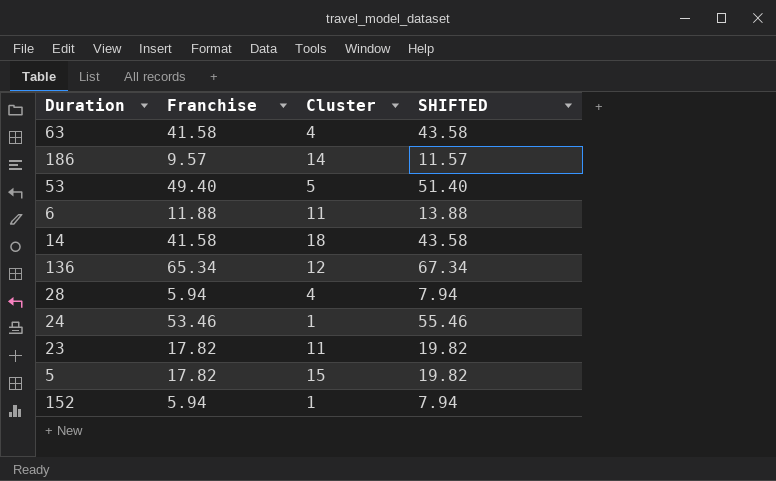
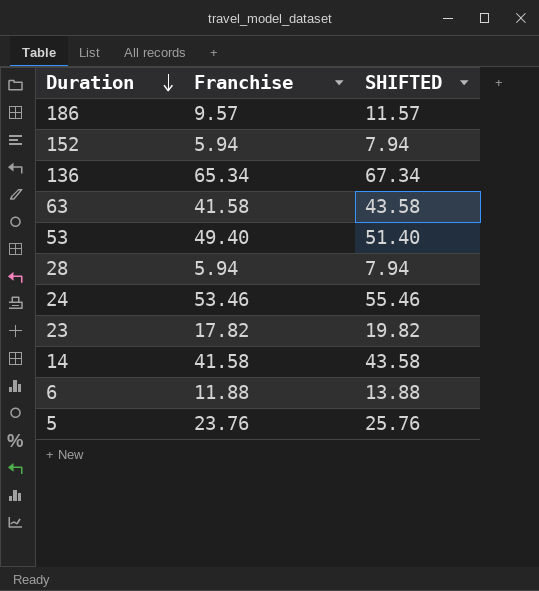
row order: none -> Duration descending
column Cluster | position: 3 -> none
5 | Franchise: 17.82 -> 23.76
5 | SHIFTED: 19.82 -> 25.76

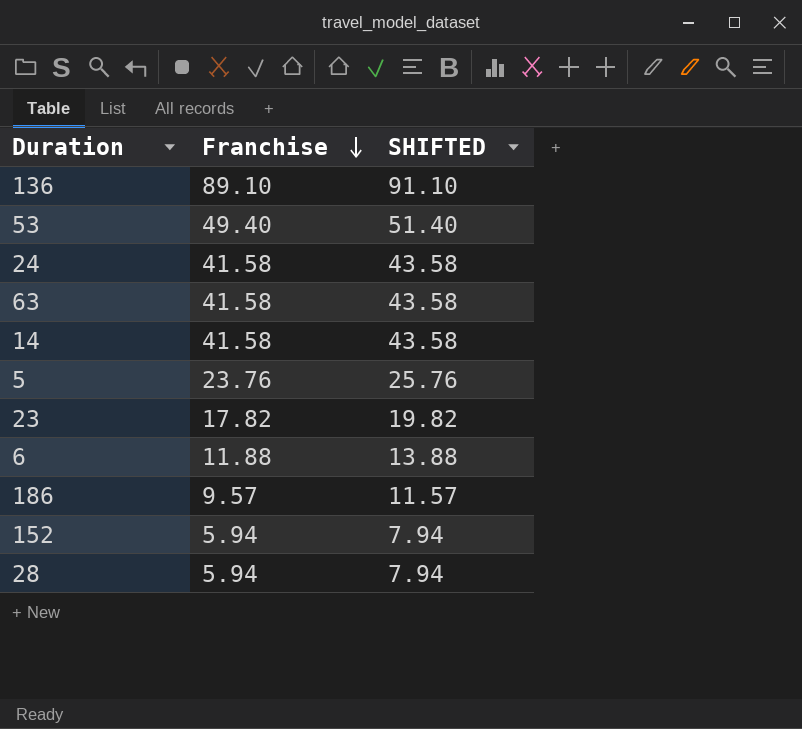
row order: Duration descending -> Franchise descending
136 | Franchise: 65.34 -> 89.10
136 | SHIFTED: 67.34 -> 91.10
24 | Franchise: 53.46 -> 41.58
24 | SHIFTED: 55.46 -> 43.58

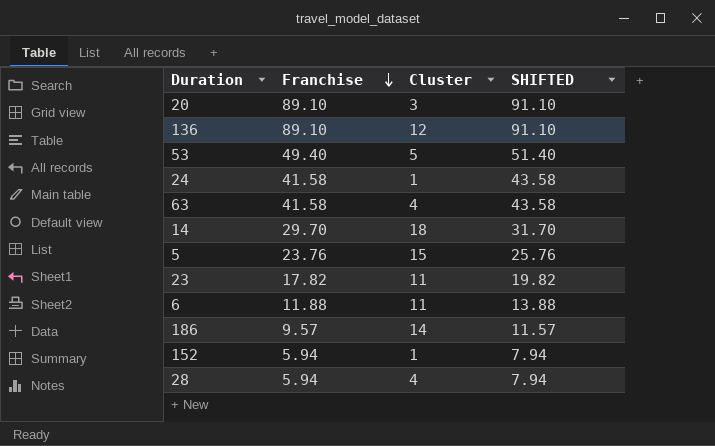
column Cluster | position: none -> 3
row 20: none -> 89.10 | 3 | 91.10
14 | Franchise: 41.58 -> 29.70
14 | SHIFTED: 43.58 -> 31.70

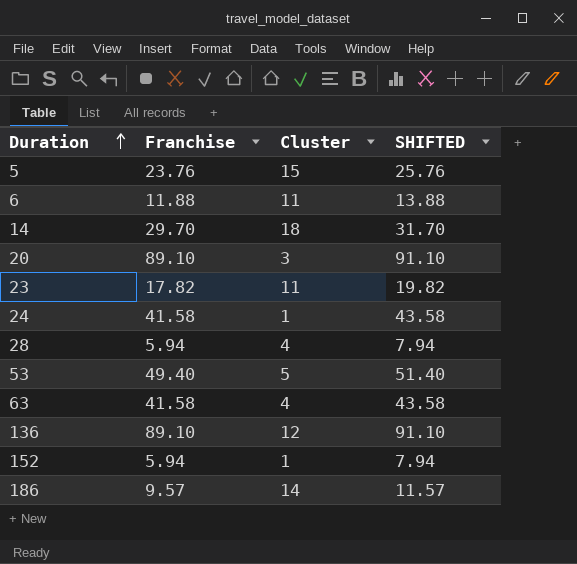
row order: Franchise descending -> Duration ascending

